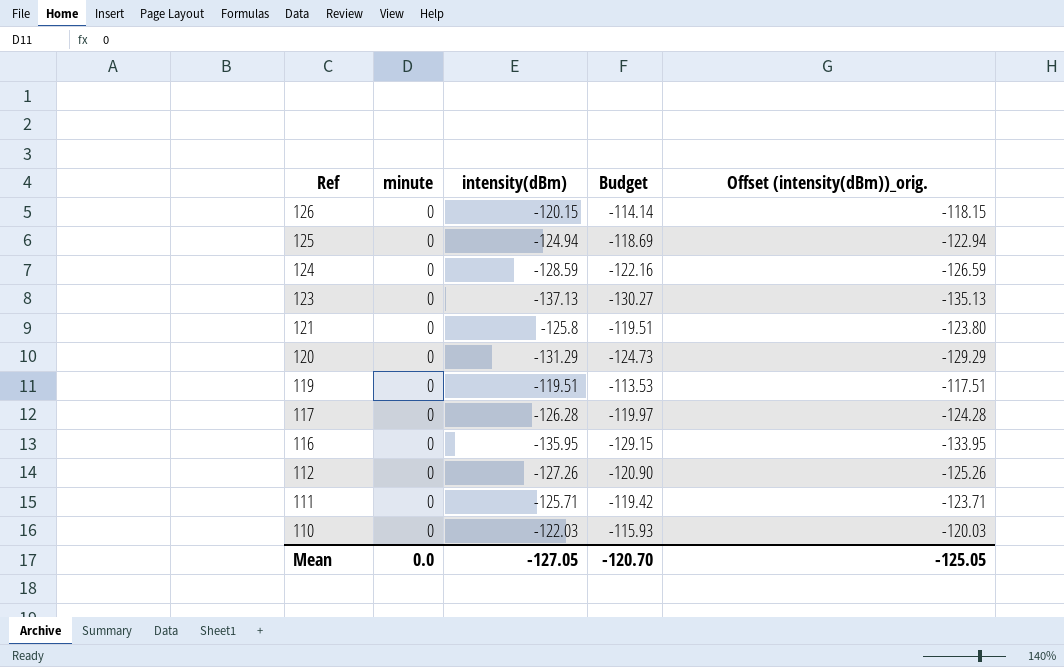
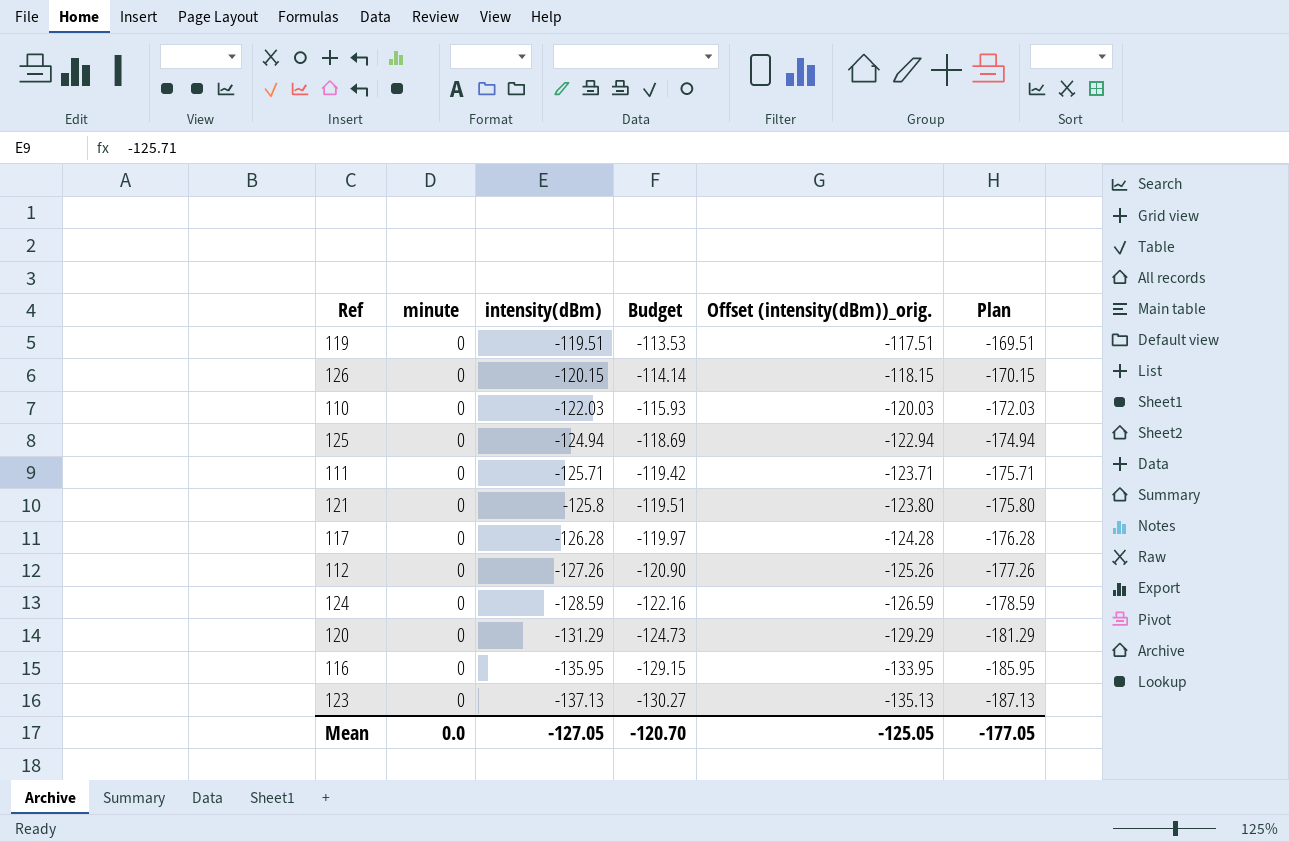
row order: Ref descending -> intensity(dBm) descending
column Plan | formula: none -> [intensity(dBm)] - 50

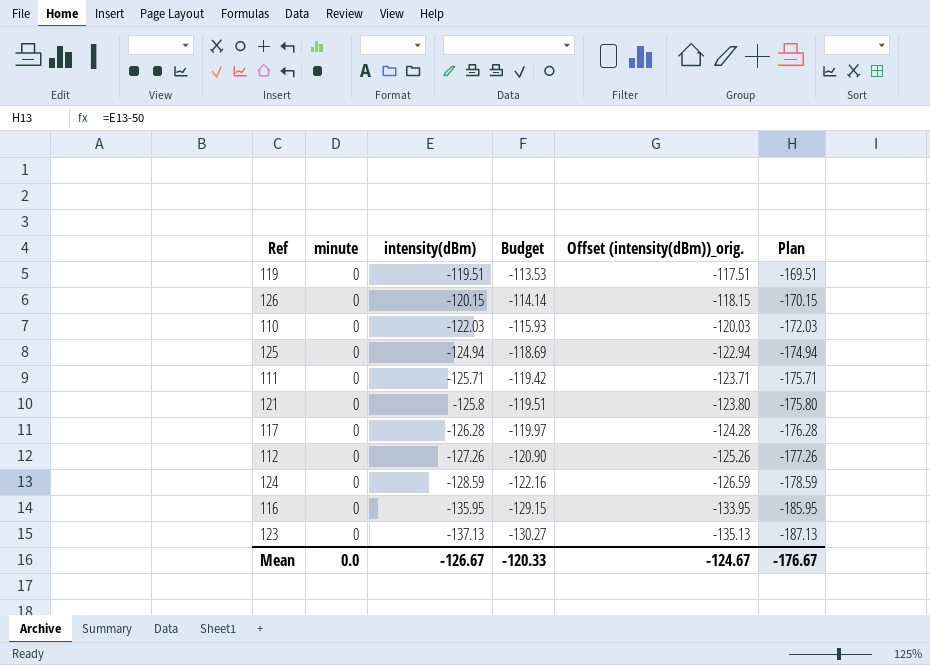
row 120: 0 | -131.29 | -124.73 | -129.29 | -181.29 -> none
Mean | intensity(dBm): -127.05 -> -126.67
Mean | Budget: -120.70 -> -120.33
Mean | Offset (intensity(dBm))_orig.: -125.05 -> -124.67
Mean | Plan: -177.05 -> -176.67

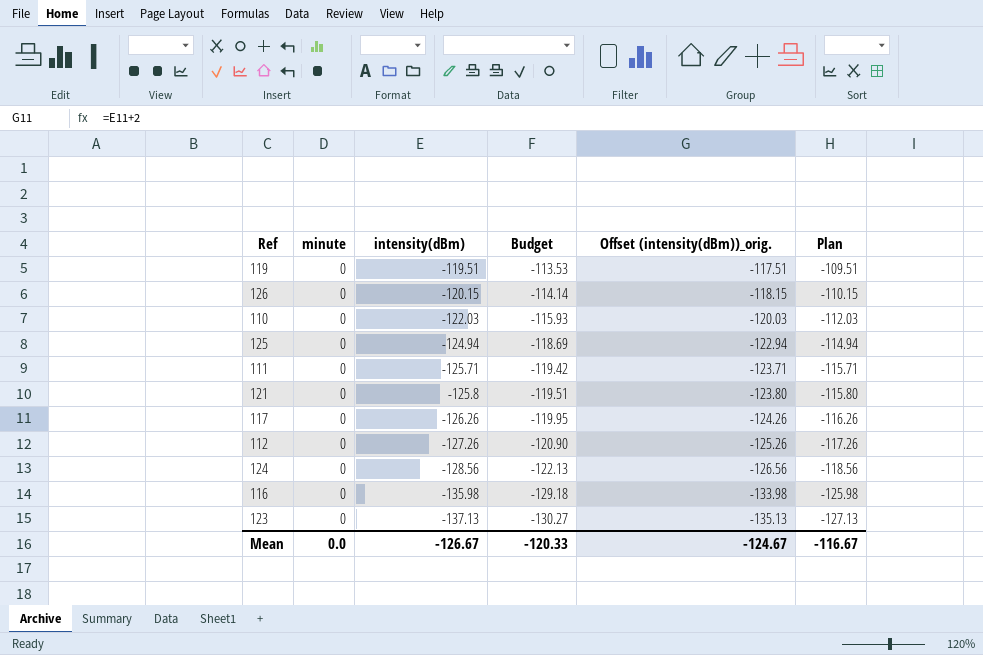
column Plan | formula: [intensity(dBm)] - 50 -> [intensity(dBm)] + 10
117 | intensity(dBm): -126.28 -> -126.26
117 | Budget: -119.97 -> -119.95
117 | Offset (intensity(dBm))_orig.: -124.28 -> -124.26
124 | intensity(dBm): -128.59 -> -128.56
124 | Budget: -122.16 -> -122.13
124 | Offset (intensity(dBm))_orig.: -126.59 -> -126.56
116 | intensity(dBm): -135.95 -> -135.98
116 | Budget: -129.15 -> -129.18
116 | Offset (intensity(dBm))_orig.: -133.95 -> -133.98
Mean | Plan: -176.67 -> -116.67

